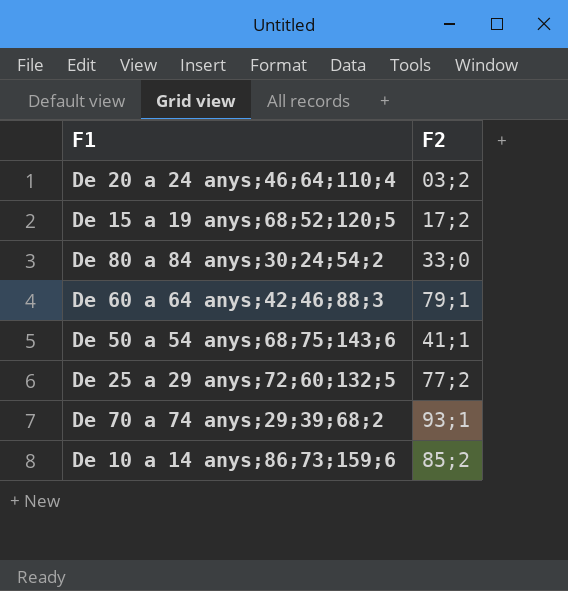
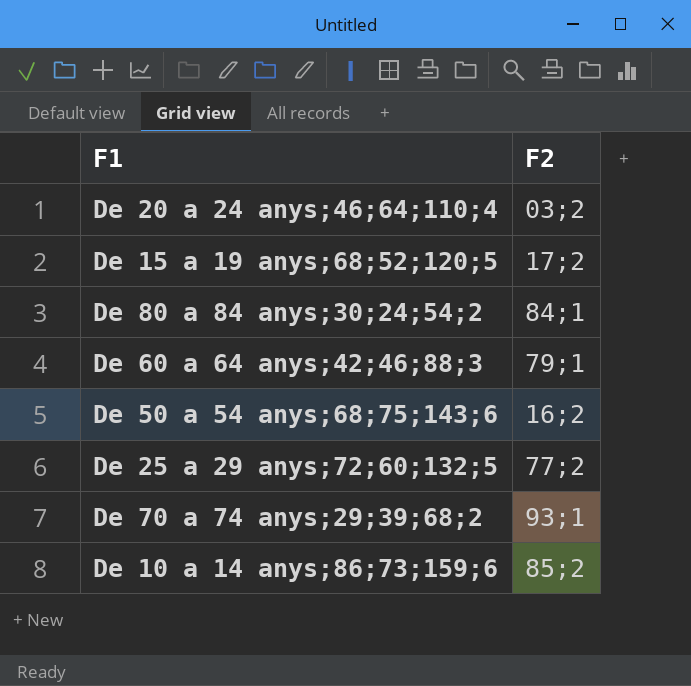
De 80 a 84 anys;30;24;54;2 | F2: 33;0 -> 84;1
De 50 a 54 anys;68;75;143;6 | F2: 41;1 -> 16;2

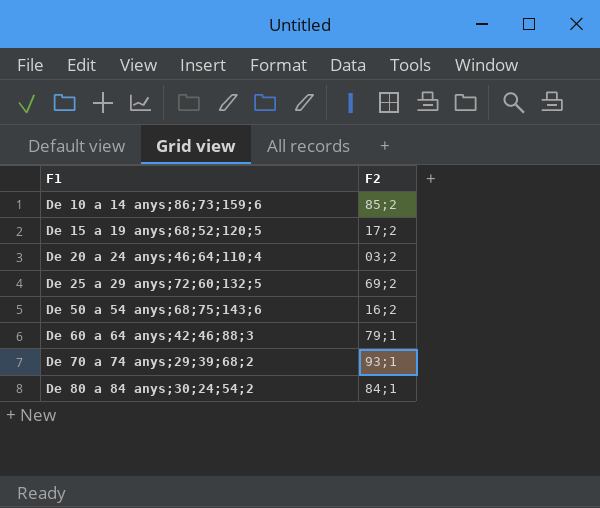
row order: none -> F1 ascending
De 25 a 29 anys;72;60;132;5 | F2: 77;2 -> 69;2

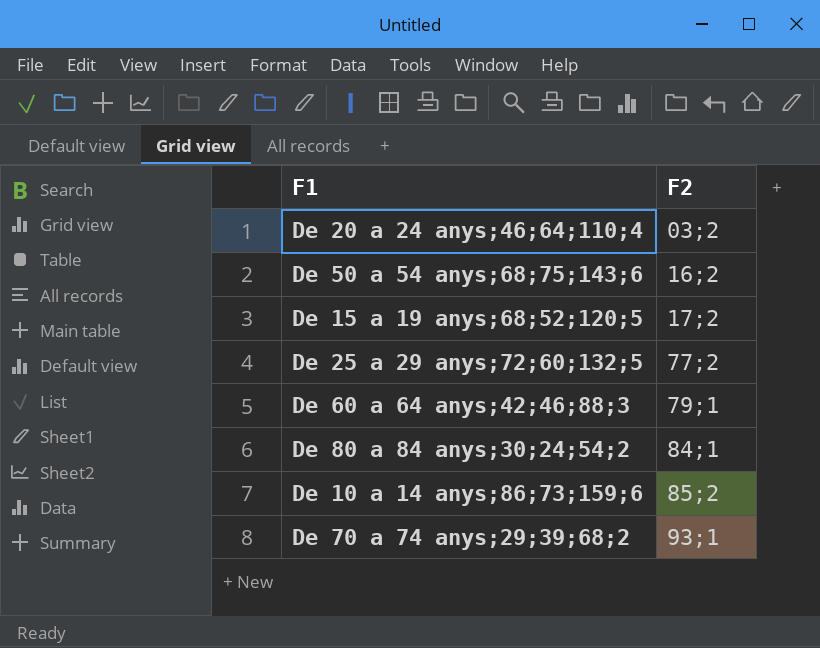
row order: F1 ascending -> F2 ascending
De 25 a 29 anys;72;60;132;5 | F2: 69;2 -> 77;2

